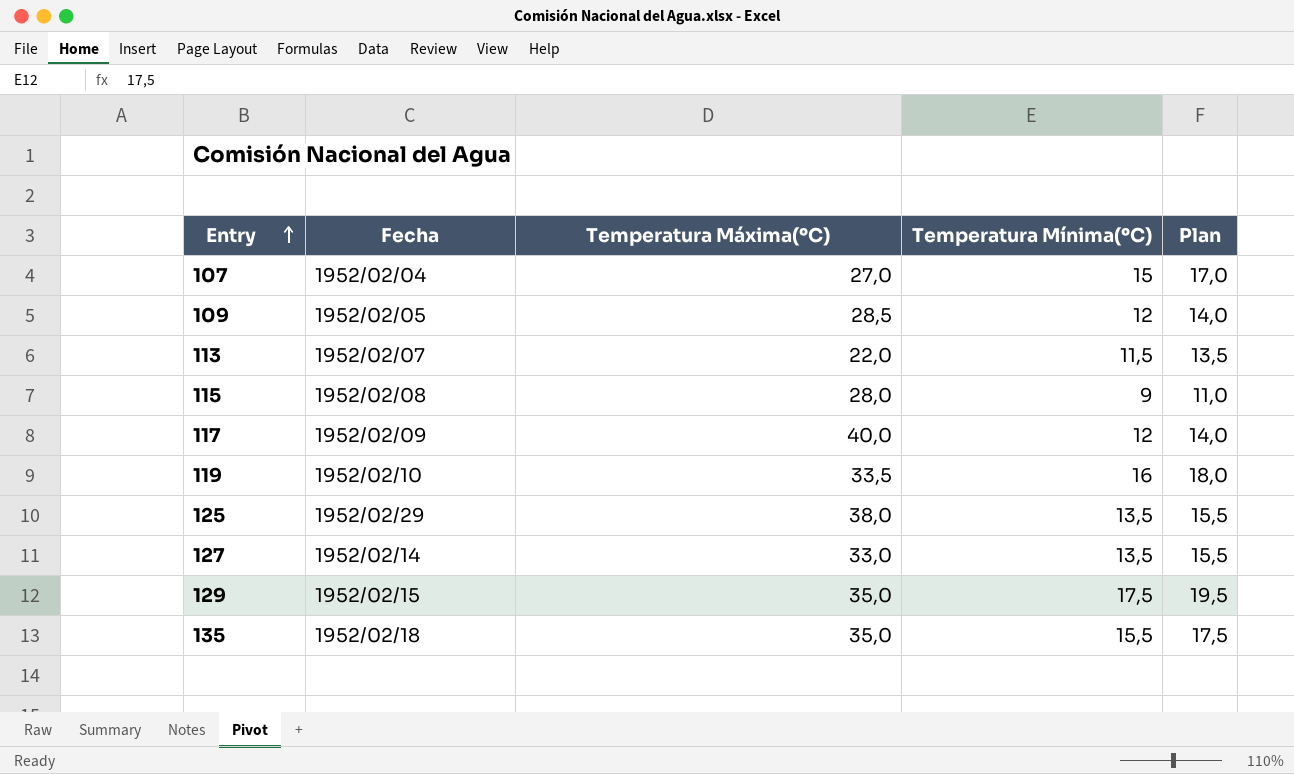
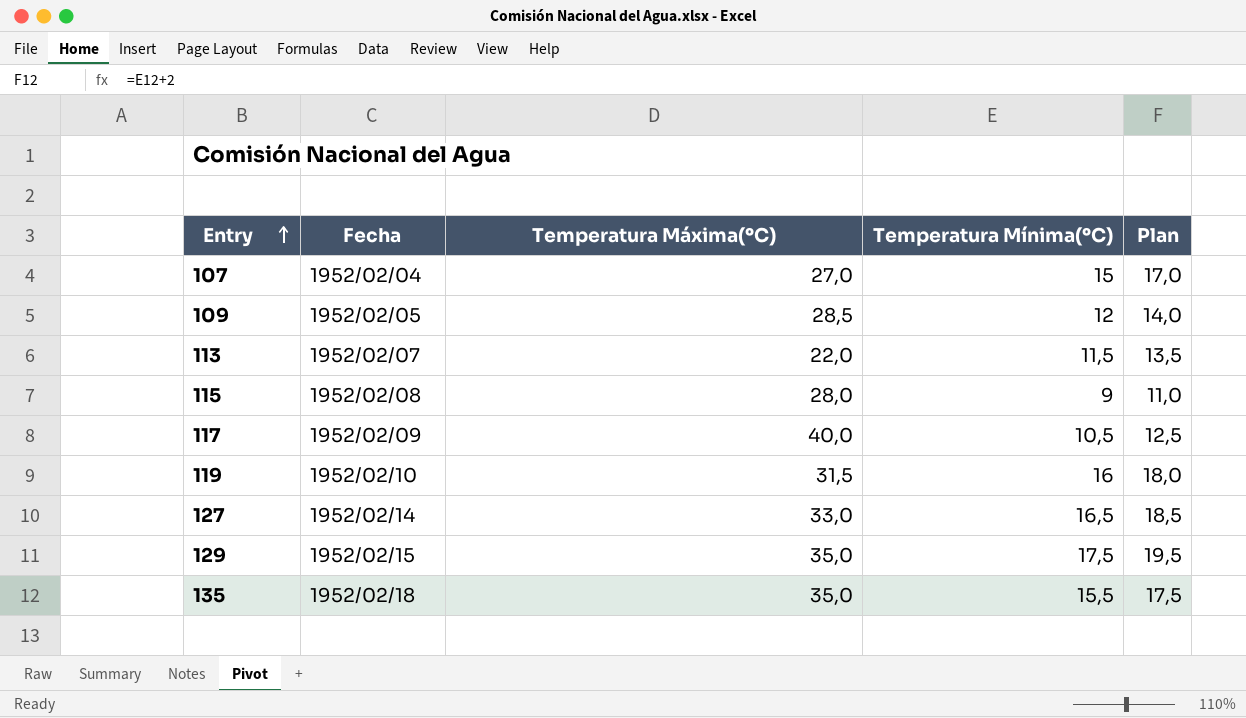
row 125: 1952/02/29 | 38,0 | 13,5 | 15,5 -> none
117 | Temperatura Mínima(ºC): 12 -> 10,5
117 | Plan: 14,0 -> 12,5
119 | Temperatura Máxima(ºC): 33,5 -> 31,5
127 | Temperatura Mínima(ºC): 13,5 -> 16,5
127 | Plan: 15,5 -> 18,5

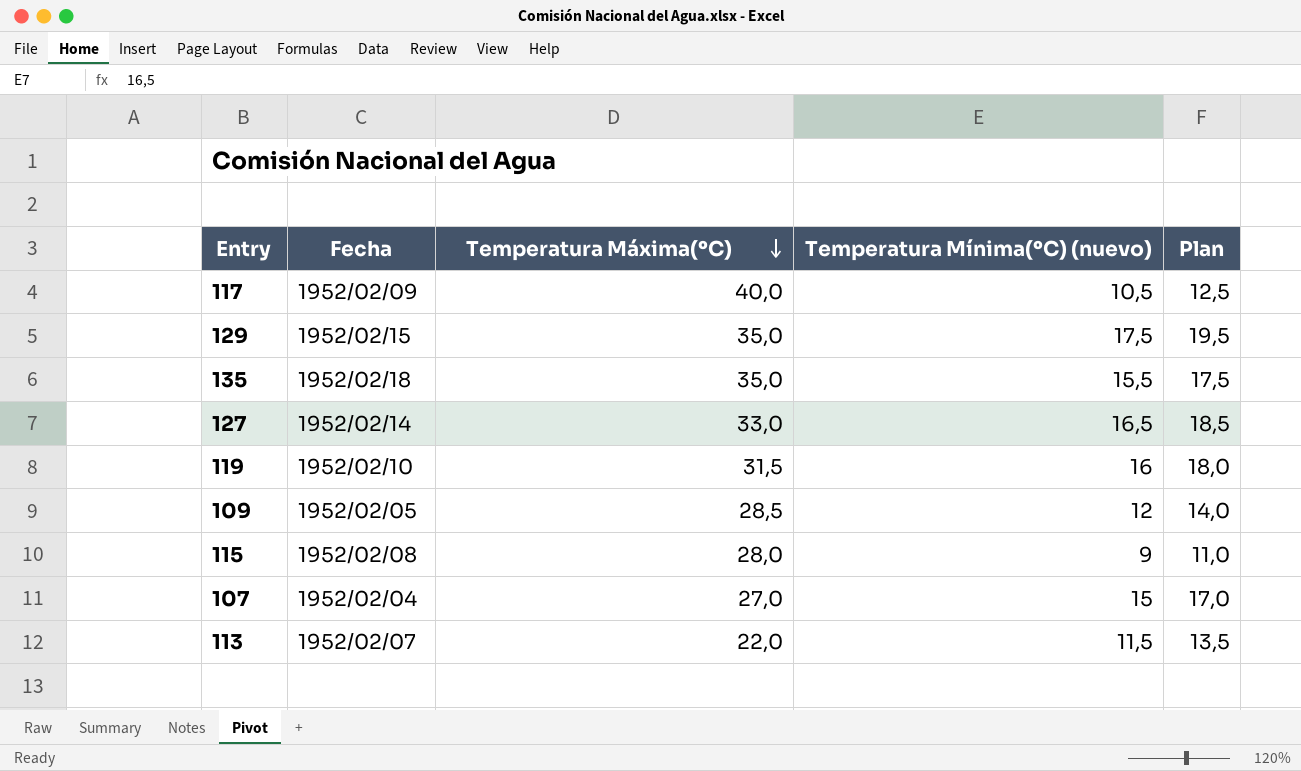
row order: Entry ascending -> Temperatura Máxima(ºC) descending
column name: Temperatura Mínima(ºC) -> Temperatura Mínima(ºC) (nuevo)

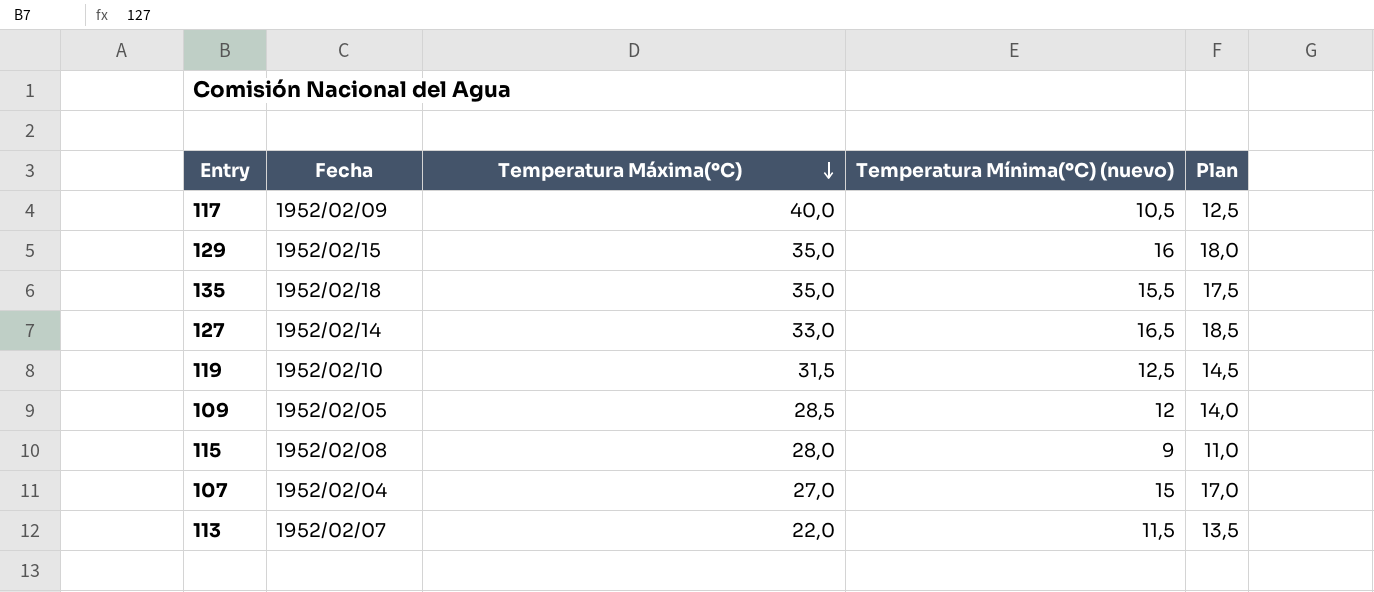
129 | Temperatura Mínima(ºC) (nuevo): 17,5 -> 16
129 | Plan: 19,5 -> 18,0
119 | Temperatura Mínima(ºC) (nuevo): 16 -> 12,5
119 | Plan: 18,0 -> 14,5

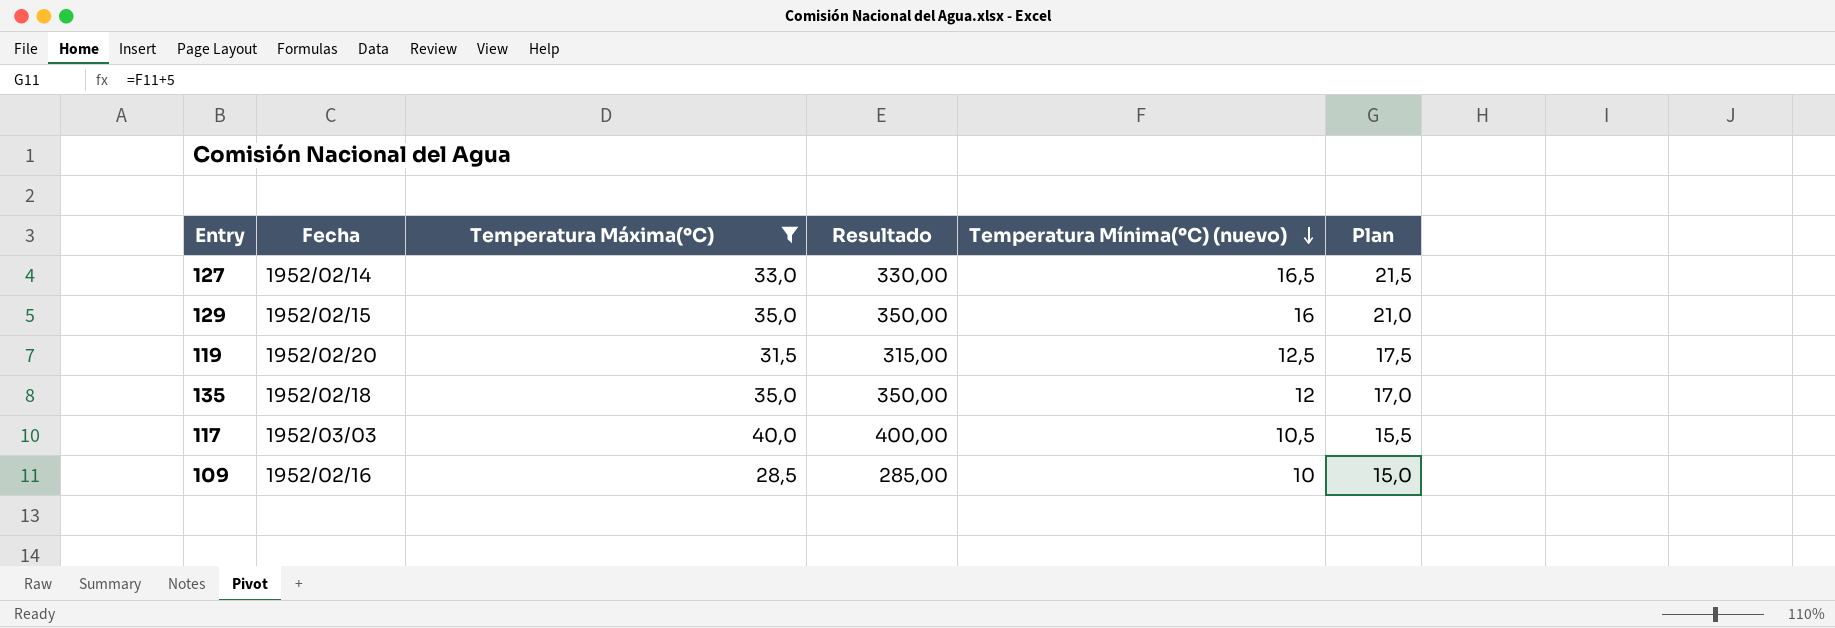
filter: none -> Temperatura Máxima(ºC) >= 28,5
row order: Temperatura Máxima(ºC) descending -> Temperatura Mínima(ºC) (nuevo) descending
column Resultado | formula: none -> [Temperatura Máxima(ºC)] * 10
column Plan | formula: [Temperatura Mínima(ºC) (nuevo)] + 2 -> [Temperatura Mínima(ºC) (nuevo)] + 5
119 | Fecha: 1952/02/10 -> 1952/02/20
135 | Temperatura Mínima(ºC) (nuevo): 15,5 -> 12
117 | Fecha: 1952/02/09 -> 1952/03/03
109 | Fecha: 1952/02/05 -> 1952/02/16
109 | Temperatura Mínima(ºC) (nuevo): 12 -> 10

